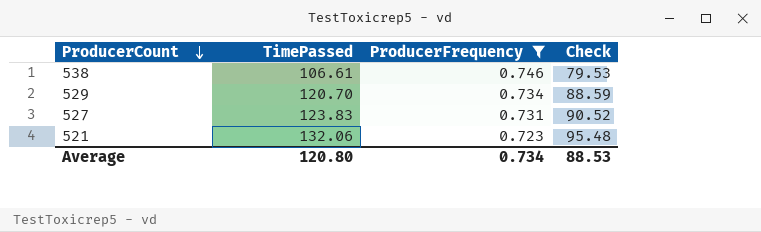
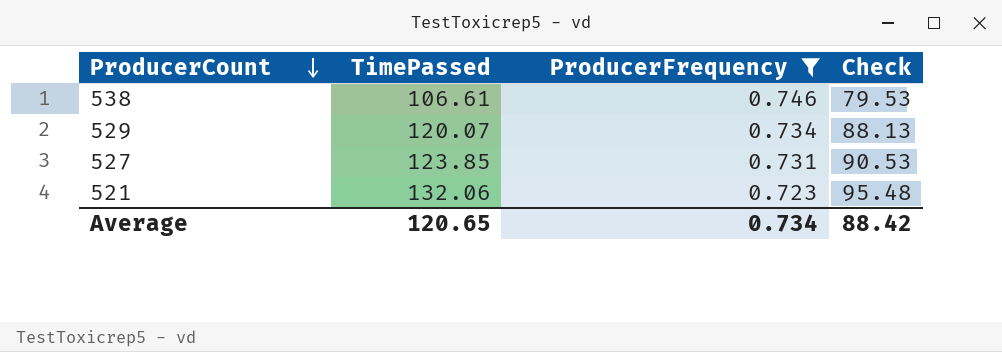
529 | TimePassed: 120.70 -> 120.07
529 | Check: 88.59 -> 88.13
527 | TimePassed: 123.83 -> 123.85
527 | Check: 90.52 -> 90.53
Average | TimePassed: 120.80 -> 120.65
Average | Check: 88.53 -> 88.42

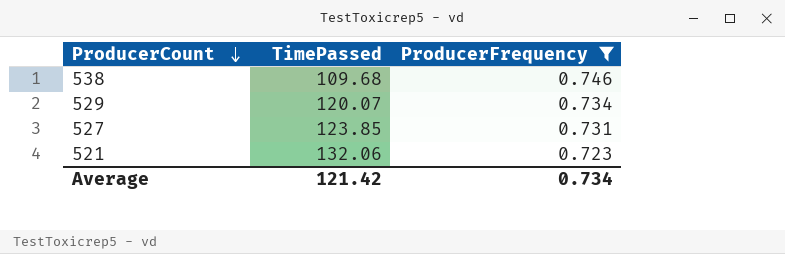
column Check | formula: [TimePassed] * [ProducerFrequency] -> none
538 | TimePassed: 106.61 -> 109.68
Average | TimePassed: 120.65 -> 121.42

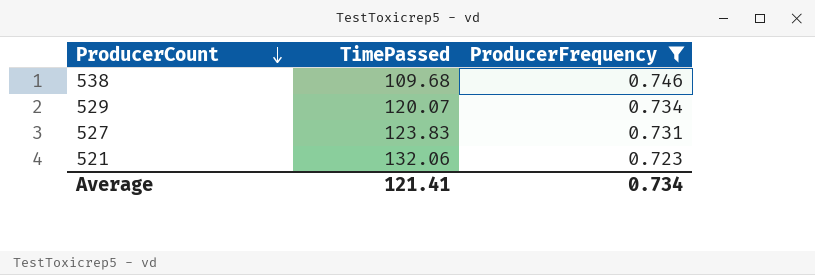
527 | TimePassed: 123.85 -> 123.83
Average | TimePassed: 121.42 -> 121.41

